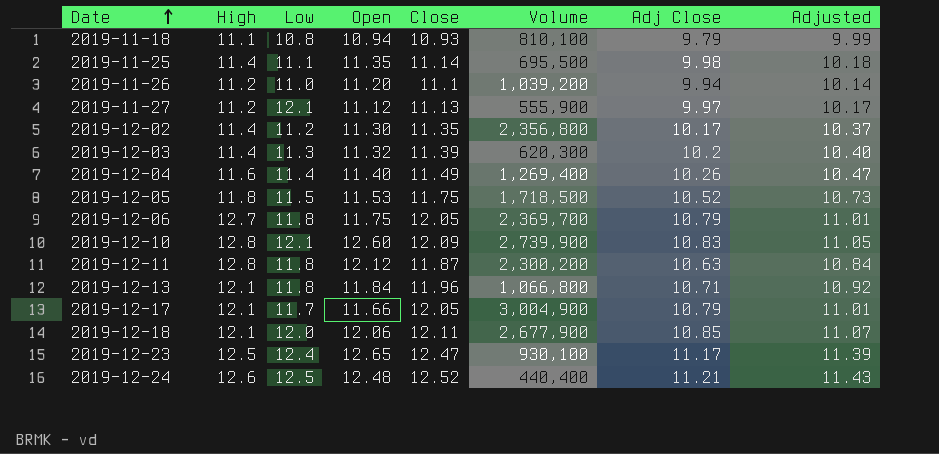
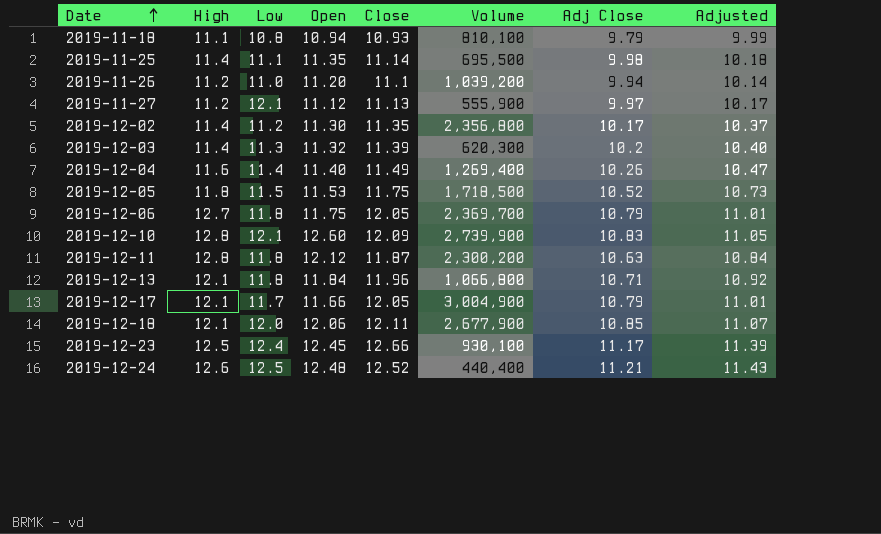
2019-12-23 | Open: 12.65 -> 12.45
2019-12-23 | Close: 12.47 -> 12.66

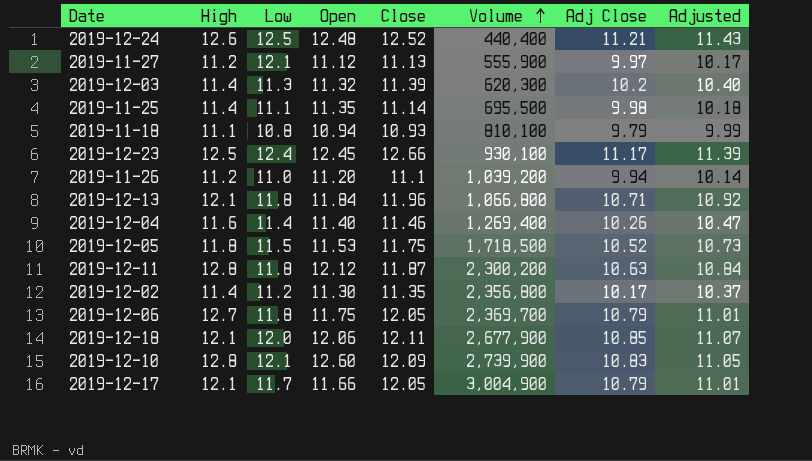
row order: Date ascending -> Volume ascending
2019-12-04 | Close: 11.49 -> 11.46

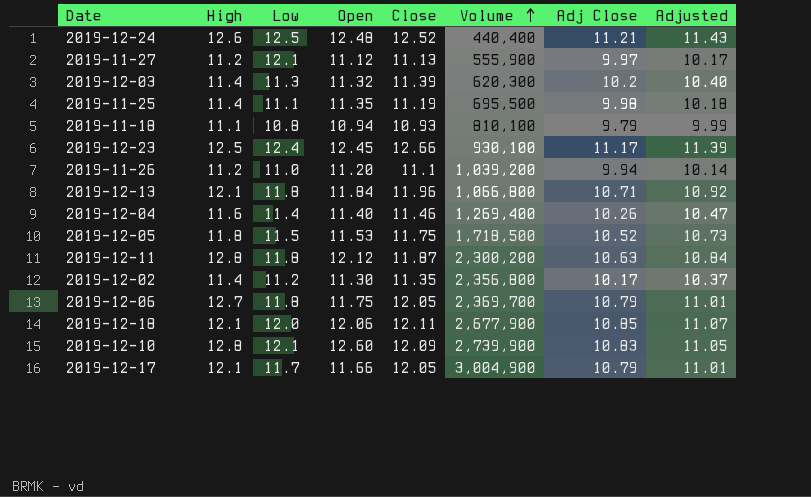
2019-11-25 | Close: 11.14 -> 11.19

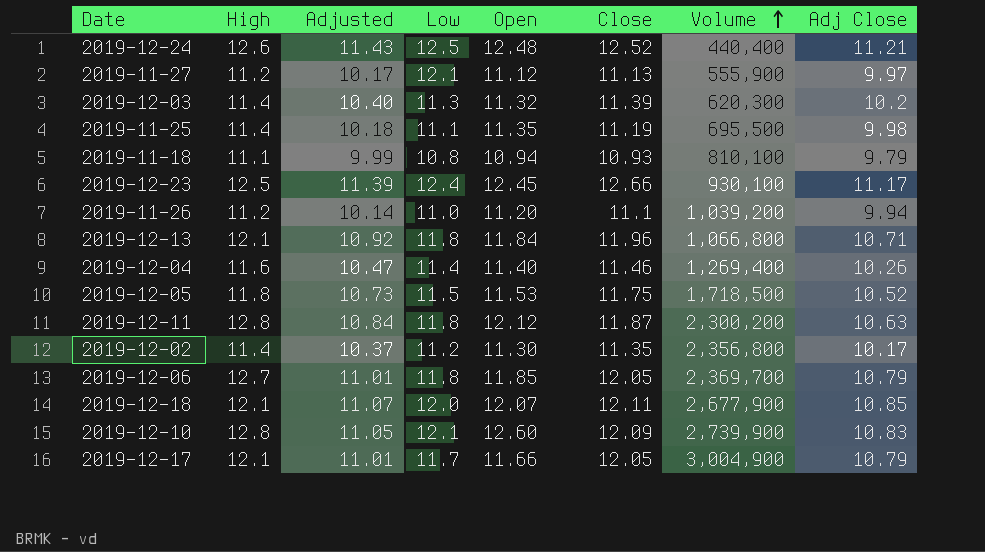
column Adjusted | position: 8 -> 3
2019-12-06 | Open: 11.75 -> 11.85
2019-12-18 | Open: 12.06 -> 12.07

